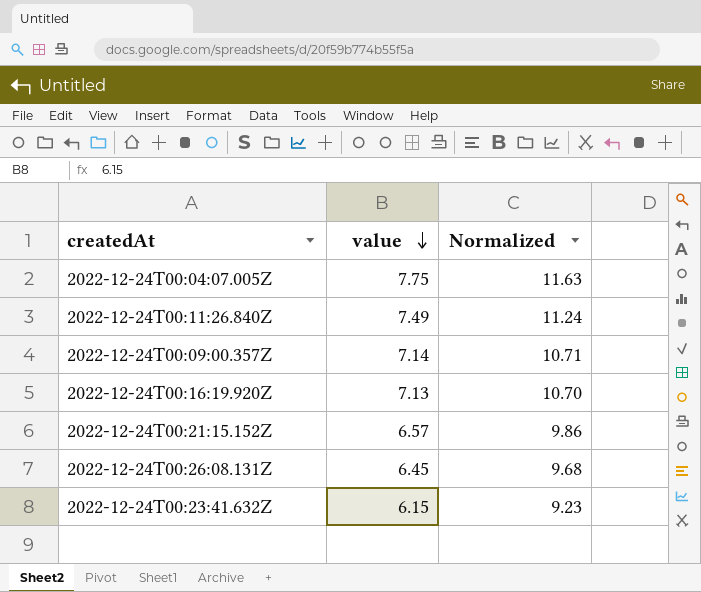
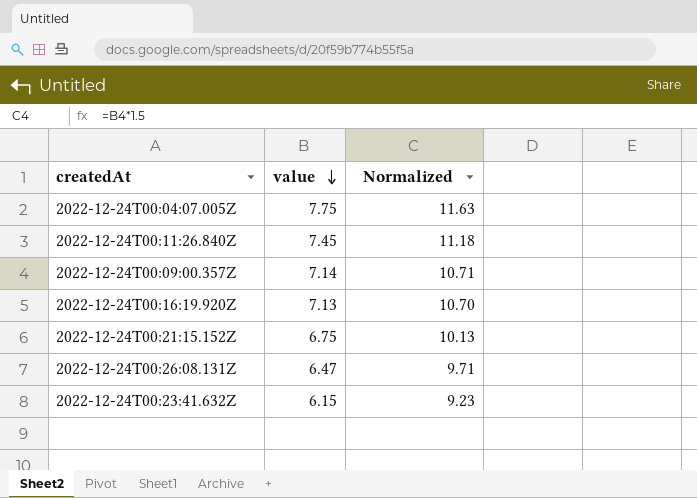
2022-12-24T00:11:26.840Z | value: 7.49 -> 7.45
2022-12-24T00:11:26.840Z | Normalized: 11.24 -> 11.18
2022-12-24T00:21:15.152Z | value: 6.57 -> 6.75
2022-12-24T00:21:15.152Z | Normalized: 9.86 -> 10.13
2022-12-24T00:26:08.131Z | value: 6.45 -> 6.47
2022-12-24T00:26:08.131Z | Normalized: 9.68 -> 9.71

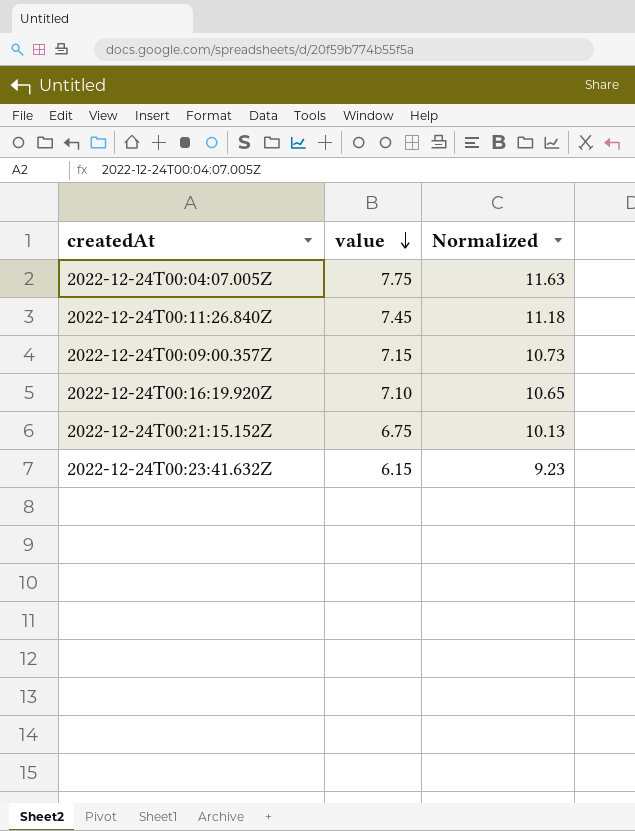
row 2022-12-24T00:26:08.131Z: 6.47 | 9.71 -> none
2022-12-24T00:09:00.357Z | value: 7.14 -> 7.15
2022-12-24T00:09:00.357Z | Normalized: 10.71 -> 10.73
2022-12-24T00:16:19.920Z | value: 7.13 -> 7.10
2022-12-24T00:16:19.920Z | Normalized: 10.70 -> 10.65

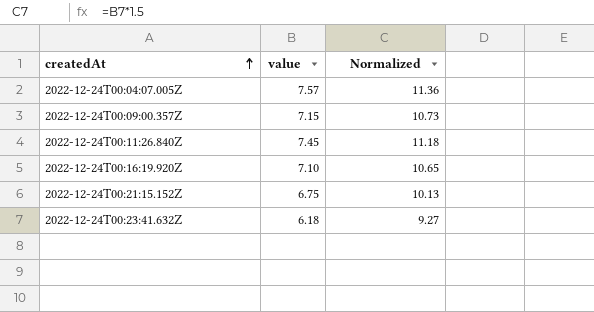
row order: value descending -> createdAt ascending
2022-12-24T00:04:07.005Z | value: 7.75 -> 7.57
2022-12-24T00:04:07.005Z | Normalized: 11.63 -> 11.36
2022-12-24T00:23:41.632Z | value: 6.15 -> 6.18
2022-12-24T00:23:41.632Z | Normalized: 9.23 -> 9.27

